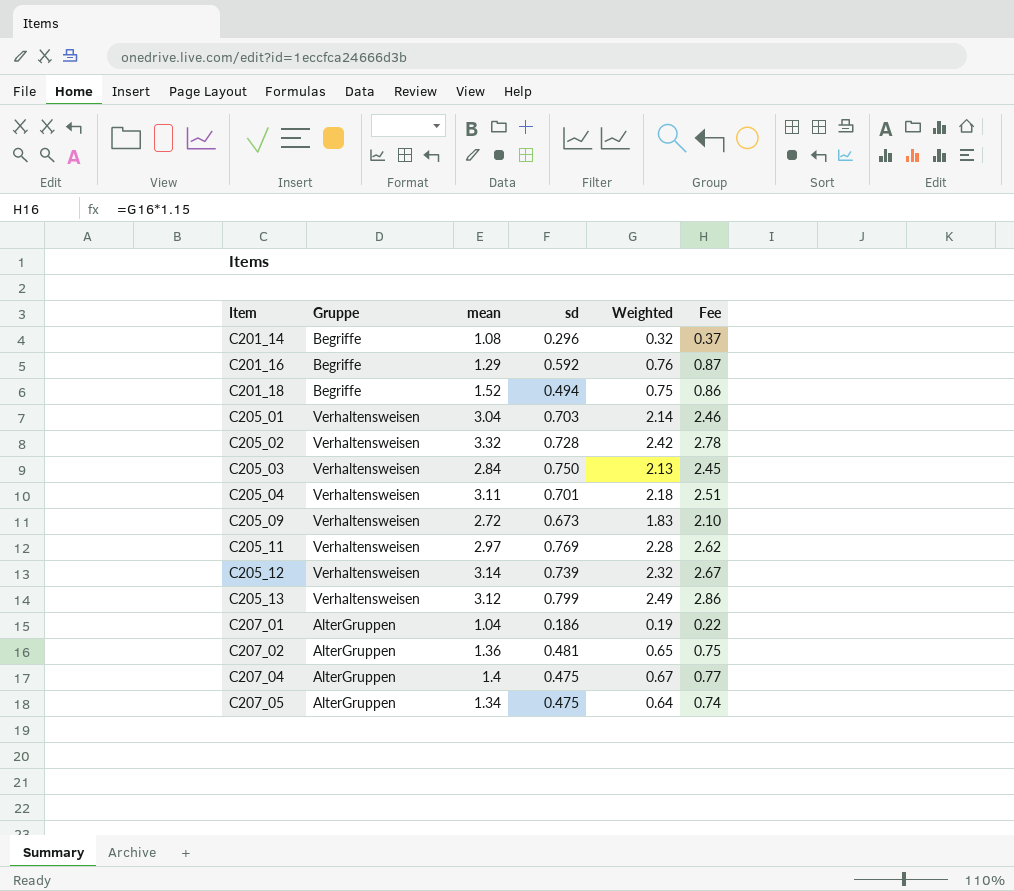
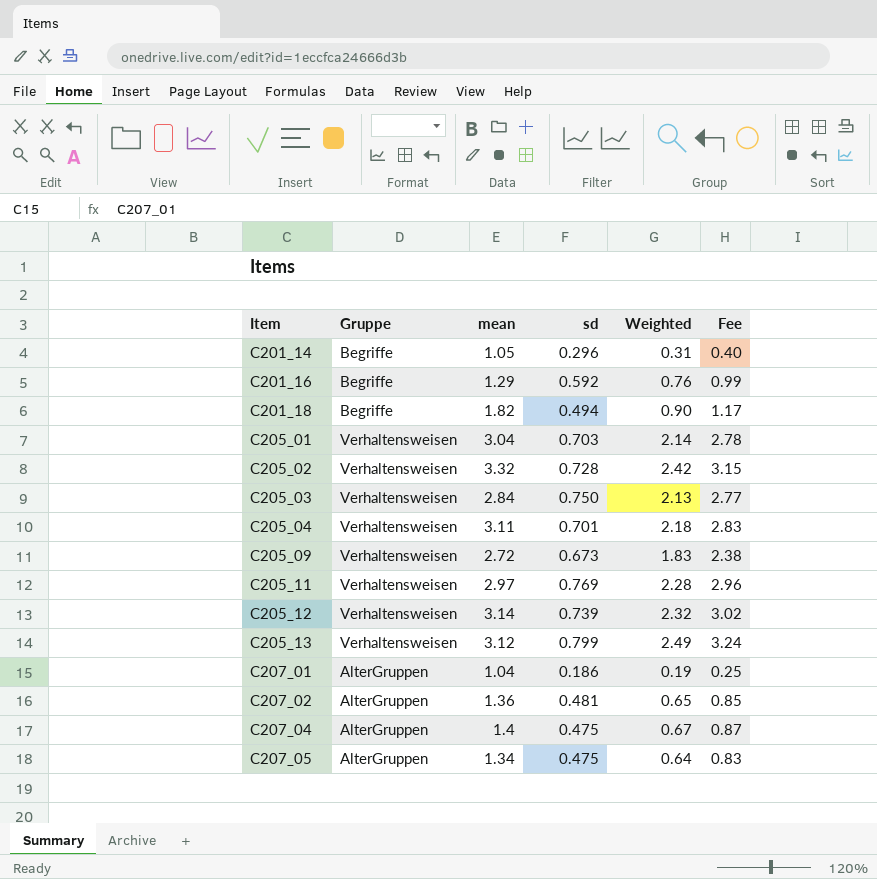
column Fee | formula: [Weighted] * 1.15 -> [Weighted] * 1.3
C201_14 | mean: 1.08 -> 1.05
C201_14 | Weighted: 0.32 -> 0.31
C201_18 | mean: 1.52 -> 1.82
C201_18 | Weighted: 0.75 -> 0.90

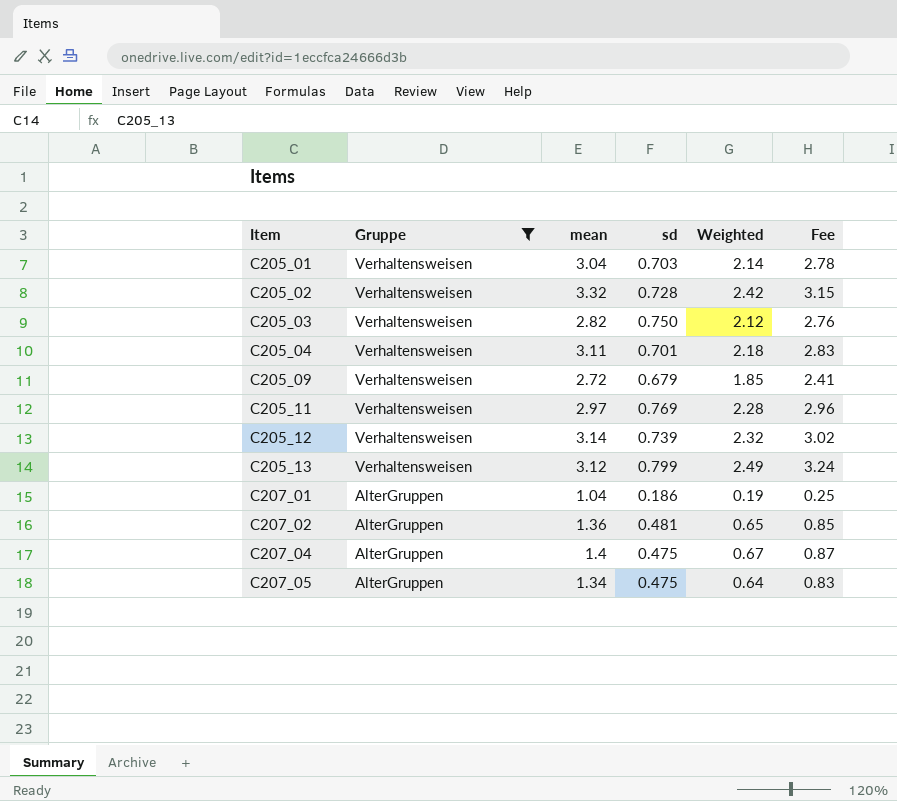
filter: none -> Gruppe != Begriffe
C205_03 | mean: 2.84 -> 2.82
C205_03 | Weighted: 2.13 -> 2.12
C205_03 | Fee: 2.77 -> 2.76
C205_09 | sd: 0.673 -> 0.679
C205_09 | Weighted: 1.83 -> 1.85
C205_09 | Fee: 2.38 -> 2.41

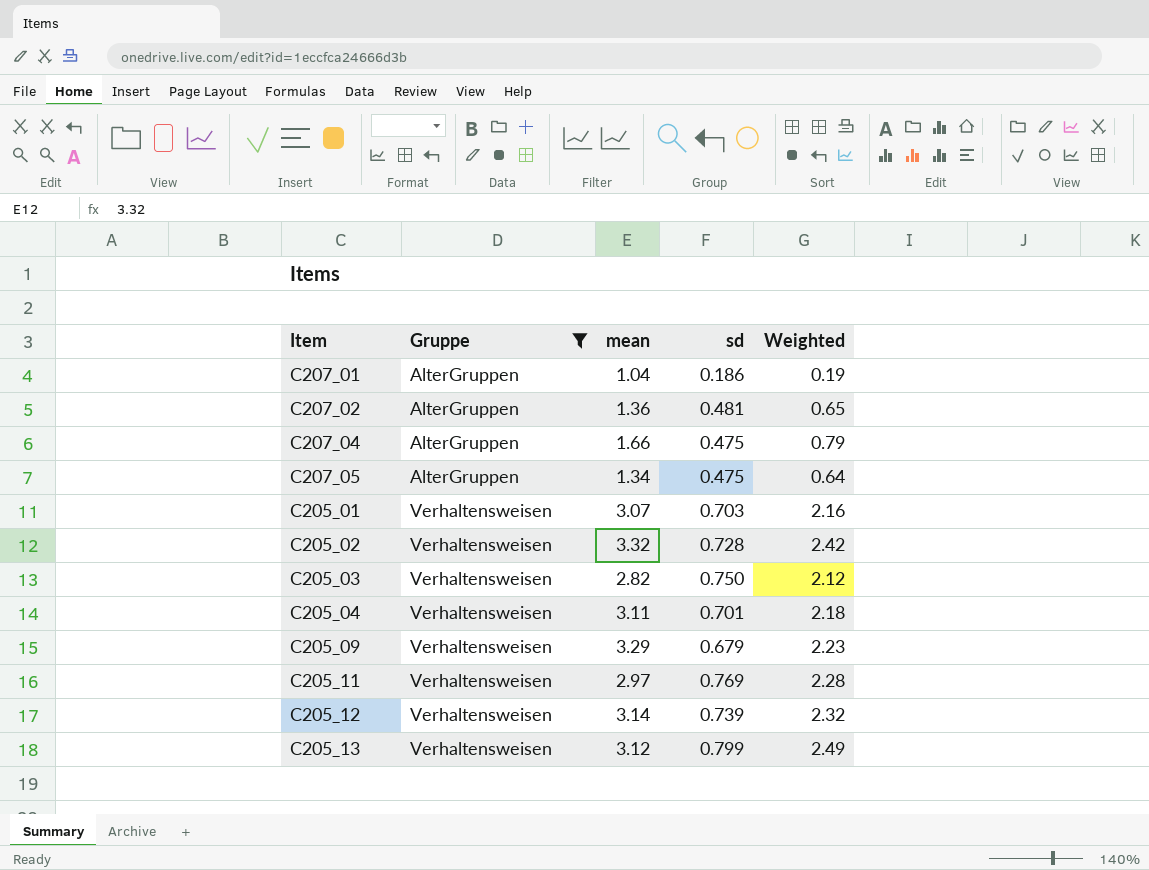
row order: Item ascending -> Gruppe ascending
column Fee | formula: [Weighted] * 1.3 -> none
C207_04 | mean: 1.4 -> 1.66
C207_04 | Weighted: 0.67 -> 0.79
C205_01 | mean: 3.04 -> 3.07
C205_01 | Weighted: 2.14 -> 2.16
C205_09 | mean: 2.72 -> 3.29
C205_09 | Weighted: 1.85 -> 2.23

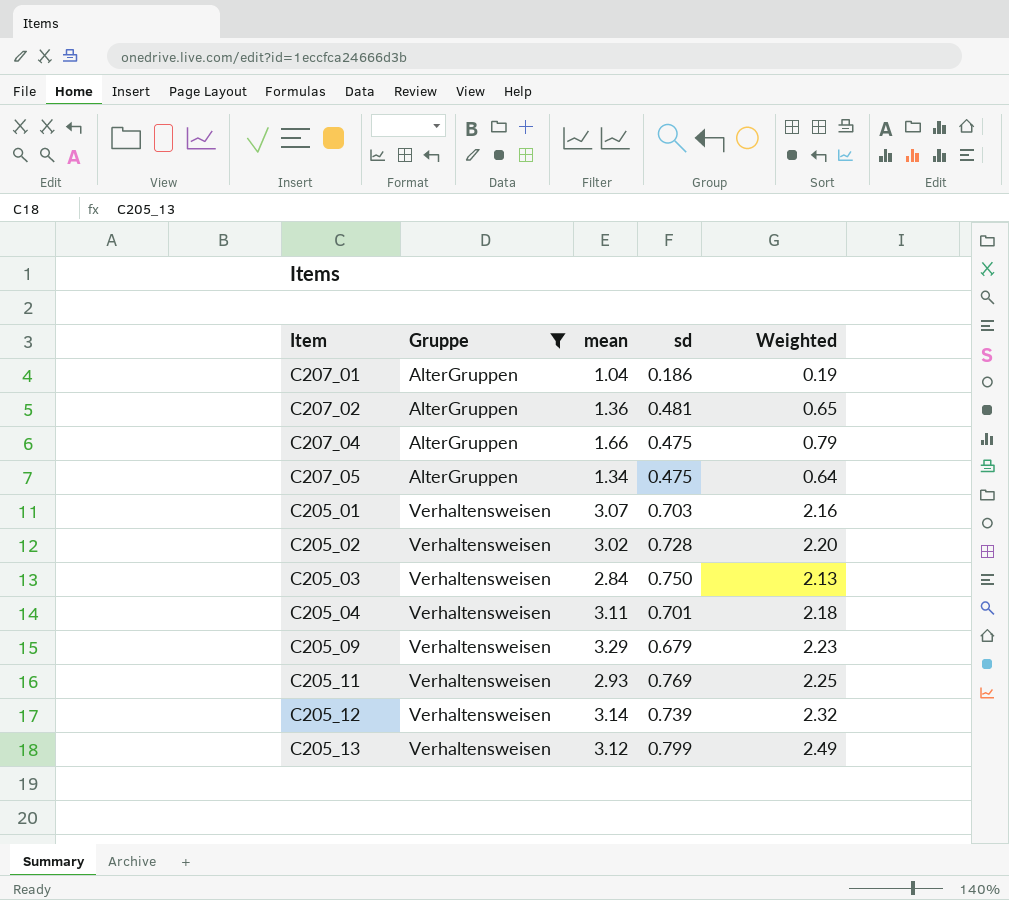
C205_02 | mean: 3.32 -> 3.02
C205_02 | Weighted: 2.42 -> 2.20
C205_03 | mean: 2.82 -> 2.84
C205_03 | Weighted: 2.12 -> 2.13
C205_11 | mean: 2.97 -> 2.93
C205_11 | Weighted: 2.28 -> 2.25

